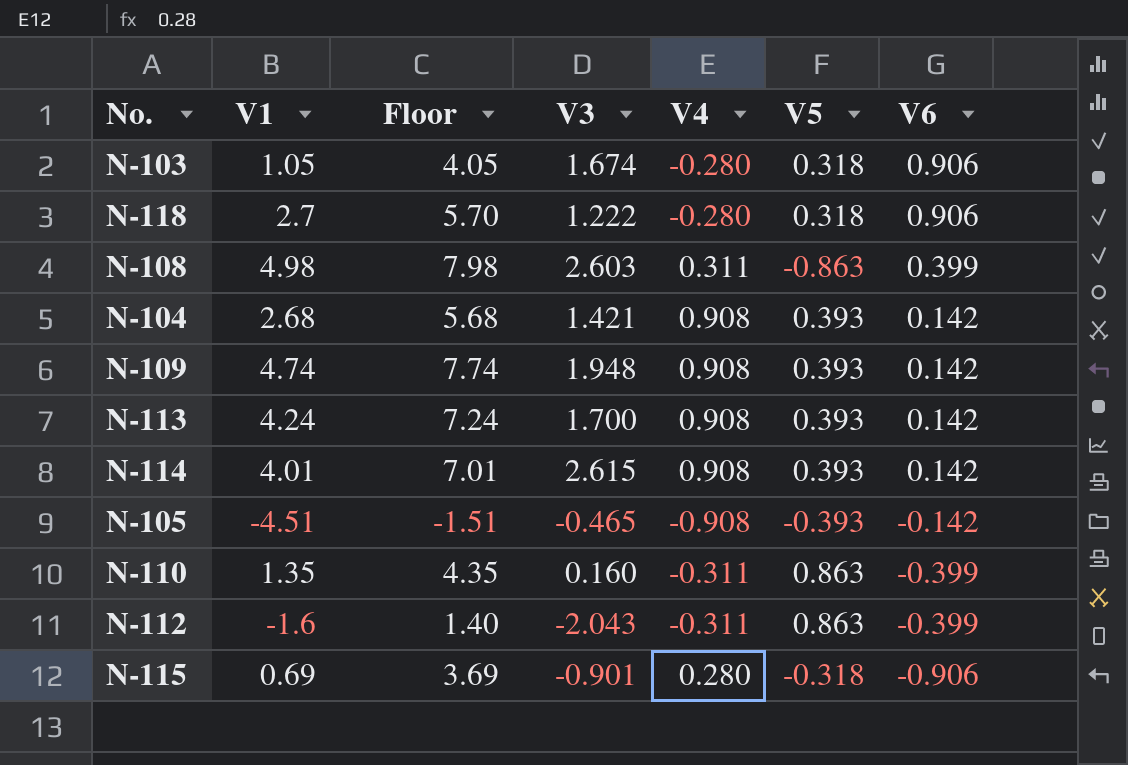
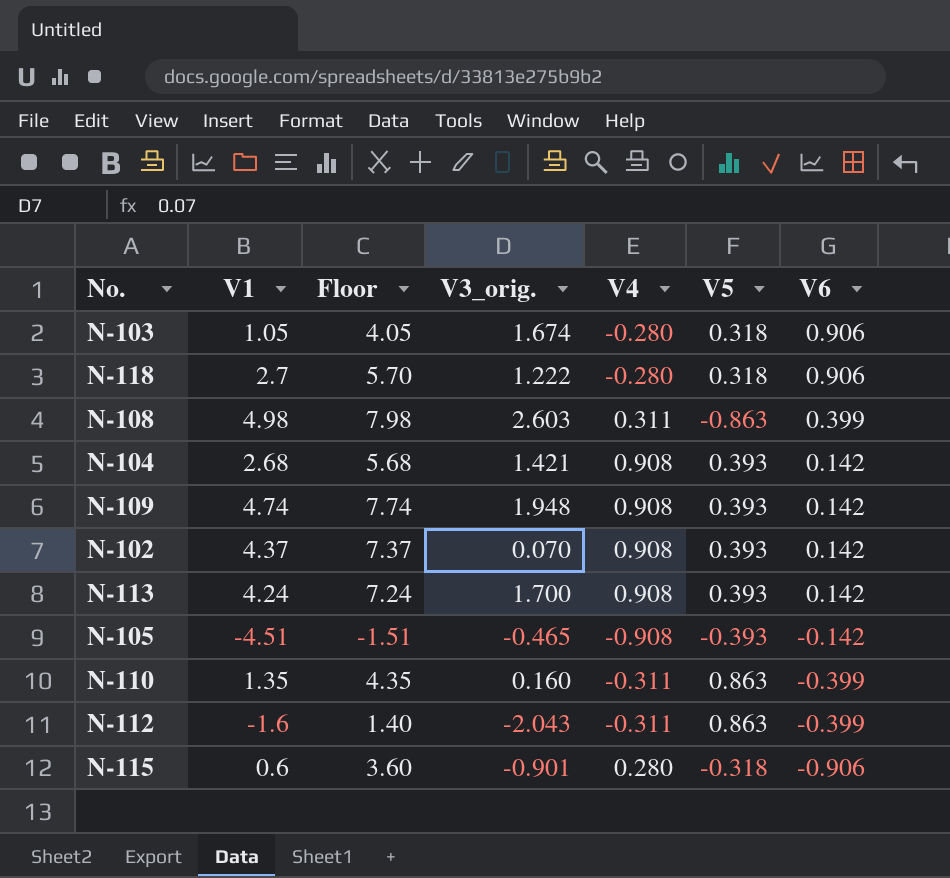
column name: V3 -> V3_orig.
row N-114: 4.01 | 7.01 | 2.615 | 0.908 | 0.393 | 0.142 -> none
row N-102: none -> 4.37 | 7.37 | 0.070 | 0.908 | 0.393 | 0.142
N-115 | V1: 0.69 -> 0.6
N-115 | Floor: 3.69 -> 3.60

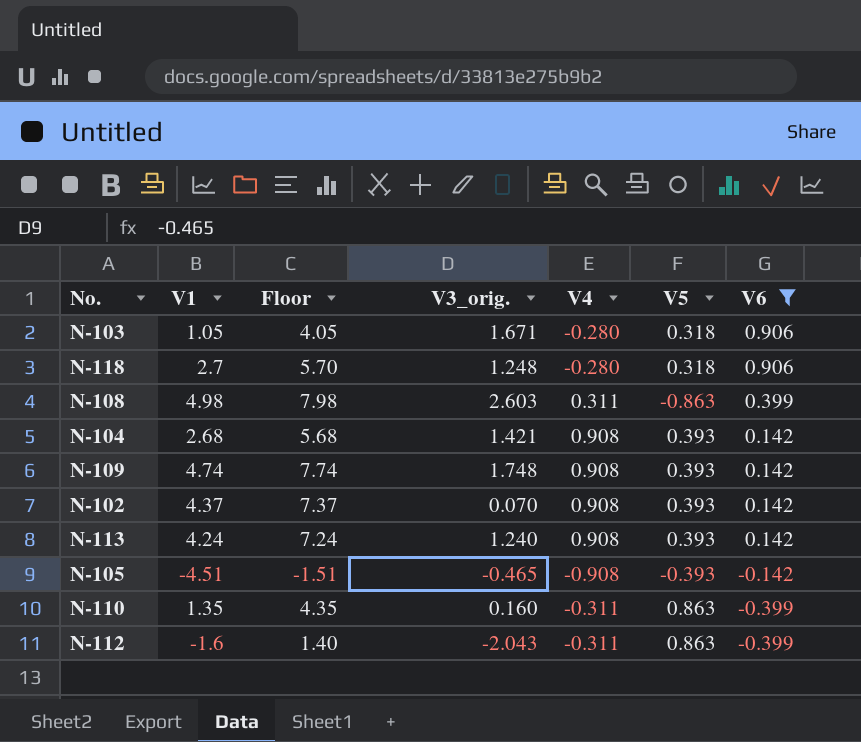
filter: none -> V6 != -0.906
N-103 | V3_orig.: 1.674 -> 1.671
N-118 | V3_orig.: 1.222 -> 1.248
N-109 | V3_orig.: 1.948 -> 1.748
N-113 | V3_orig.: 1.700 -> 1.240

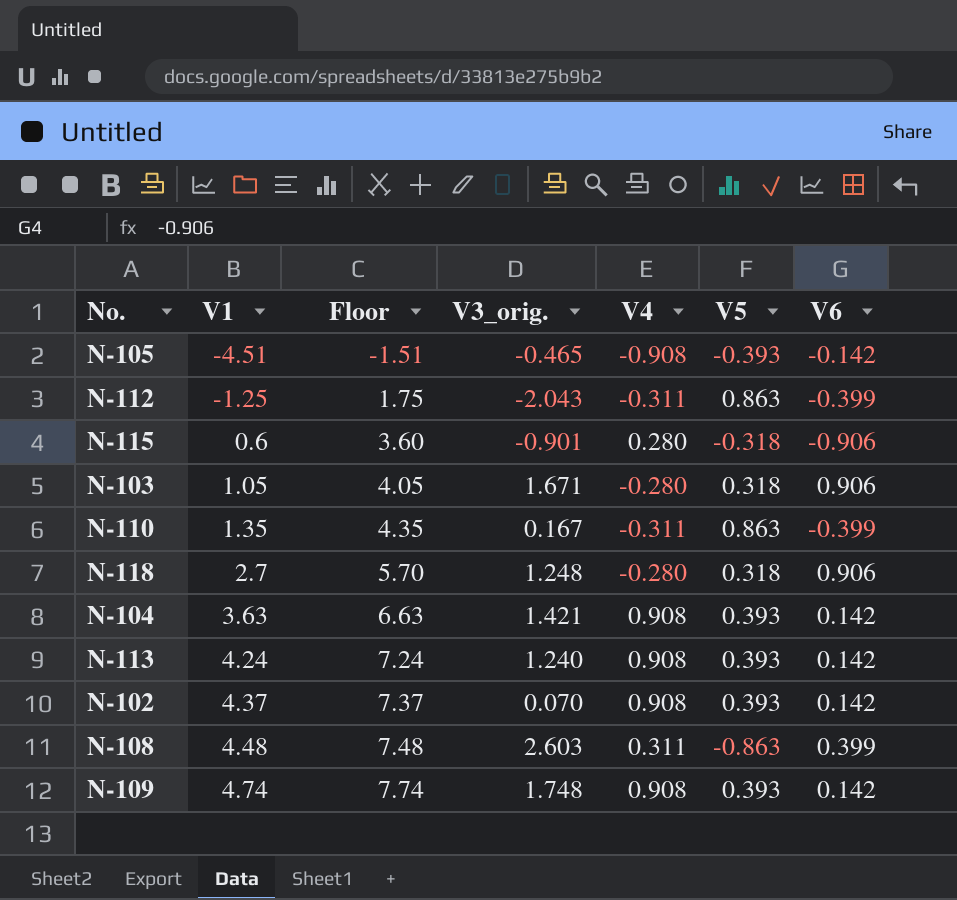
filter: V6 != -0.906 -> none
row order: V6 descending -> V1 ascending
N-112 | V1: -1.6 -> -1.25
N-112 | Floor: 1.40 -> 1.75
N-110 | V3_orig.: 0.160 -> 0.167
N-104 | V1: 2.68 -> 3.63
N-104 | Floor: 5.68 -> 6.63
N-108 | V1: 4.98 -> 4.48
N-108 | Floor: 7.98 -> 7.48

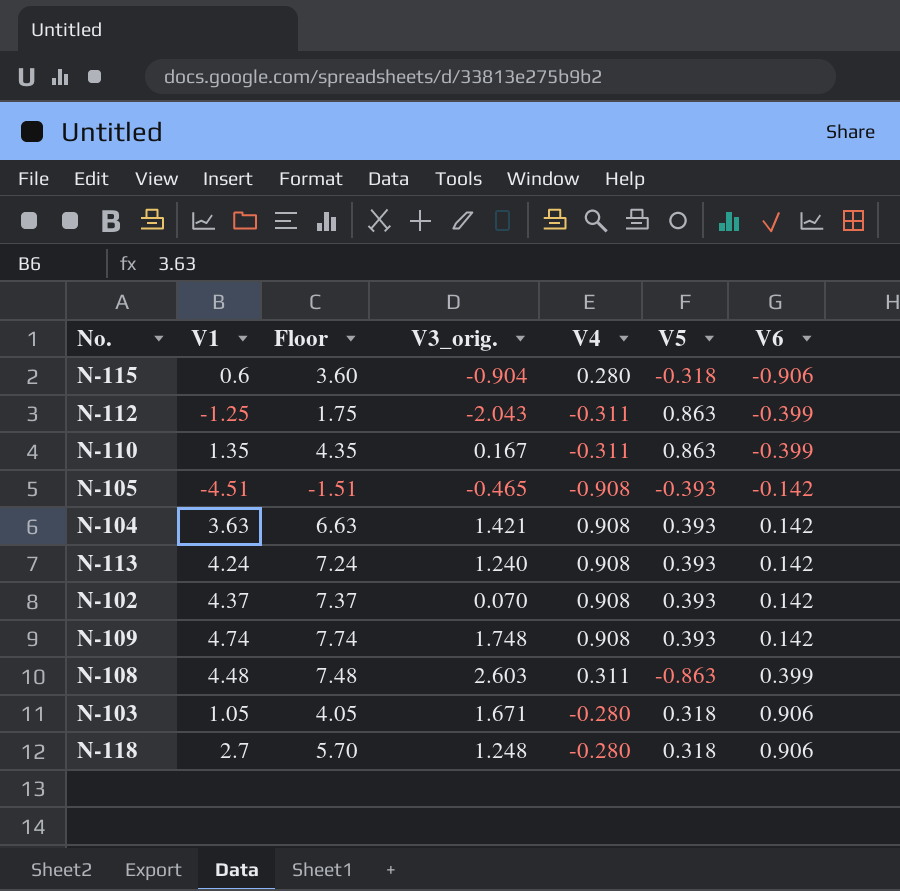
row order: V1 ascending -> V6 ascending
N-115 | V3_orig.: -0.901 -> -0.904

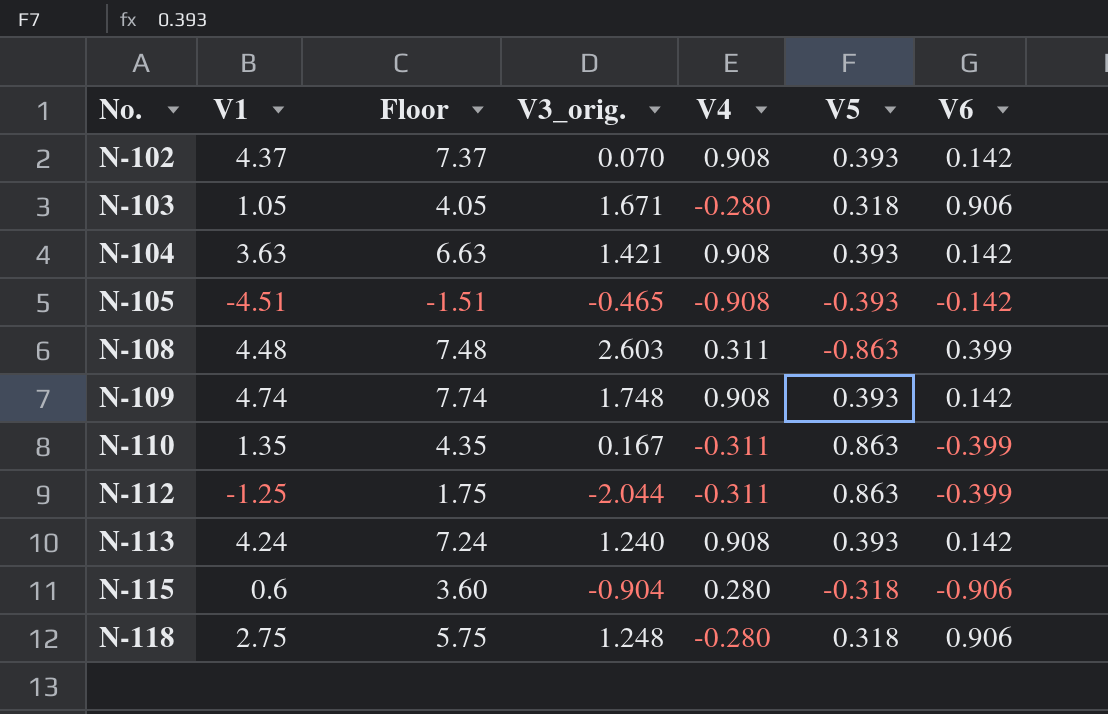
row order: V6 ascending -> No. ascending
N-112 | V3_orig.: -2.043 -> -2.044
N-118 | V1: 2.7 -> 2.75
N-118 | Floor: 5.70 -> 5.75

